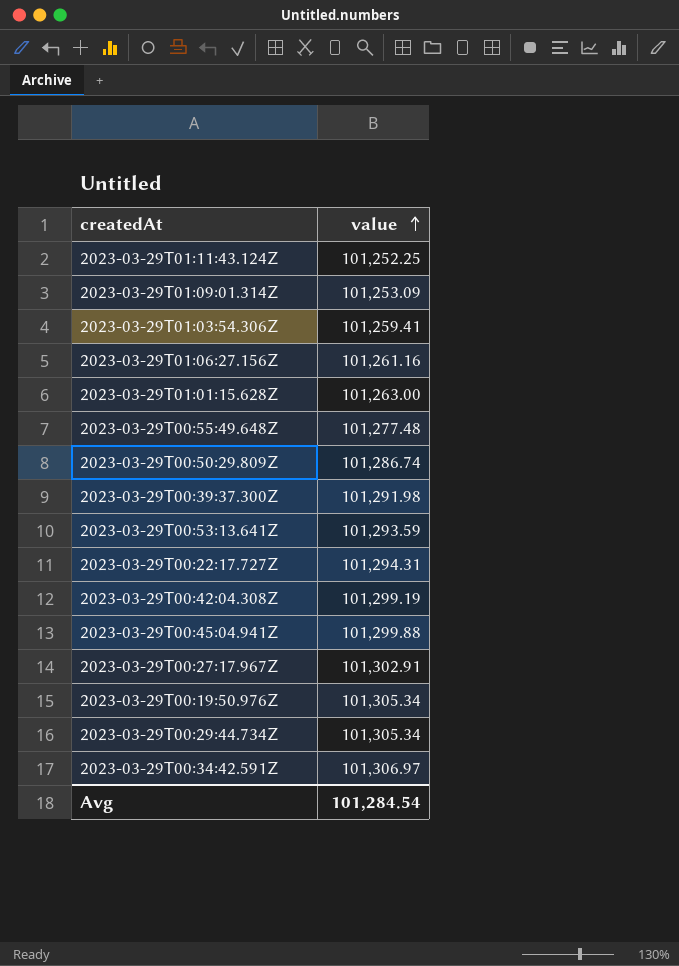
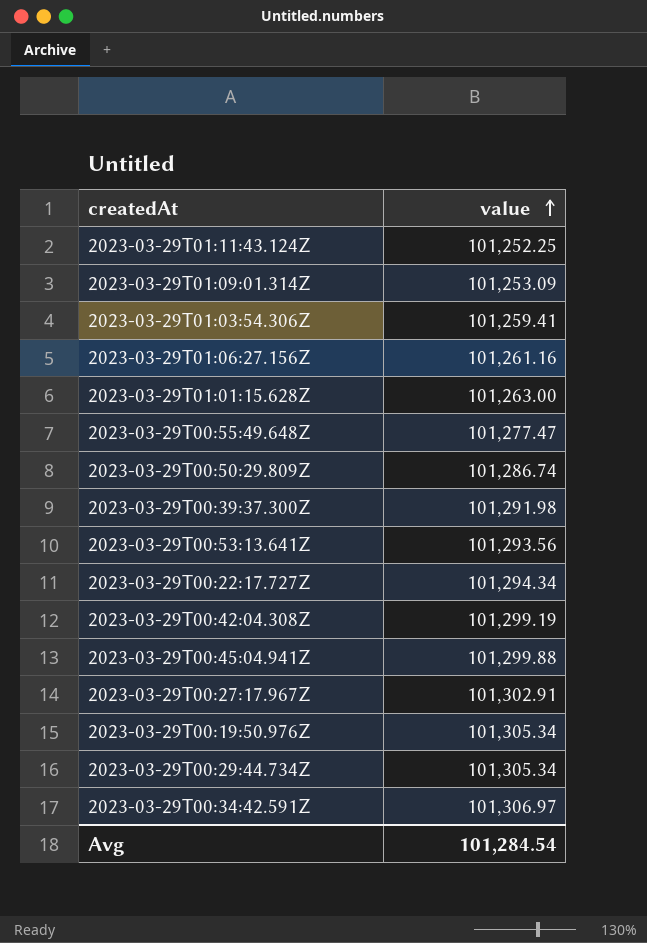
2023-03-29T00:55:49.648Z | value: 101,277.48 -> 101,277.47
2023-03-29T00:53:13.641Z | value: 101,293.59 -> 101,293.56
2023-03-29T00:22:17.727Z | value: 101,294.31 -> 101,294.34

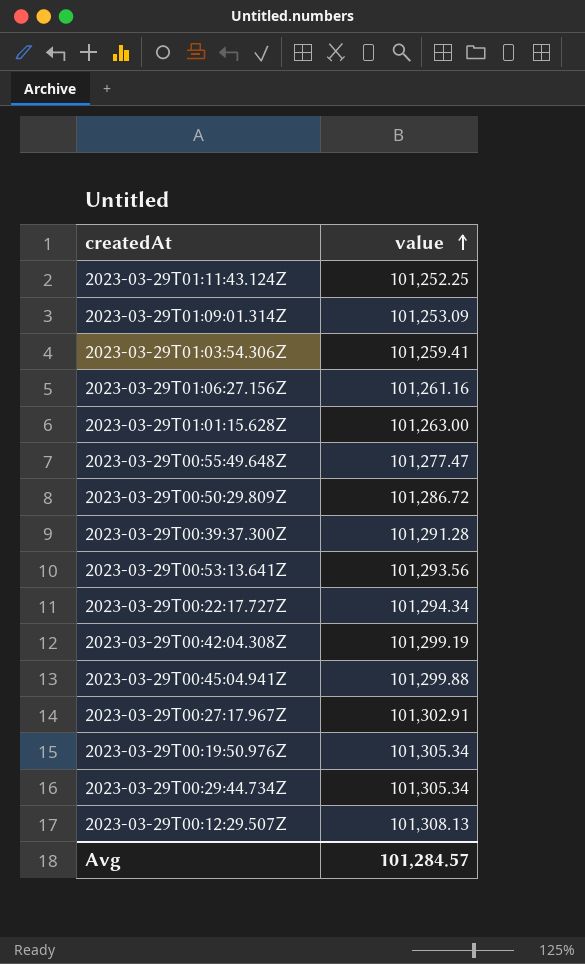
row 2023-03-29T00:34:42.591Z: 101,306.97 -> none
2023-03-29T00:50:29.809Z | value: 101,286.74 -> 101,286.72
2023-03-29T00:39:37.300Z | value: 101,291.98 -> 101,291.28
row 2023-03-29T00:12:29.507Z: none -> 101,308.13
Avg | value: 101,284.54 -> 101,284.57

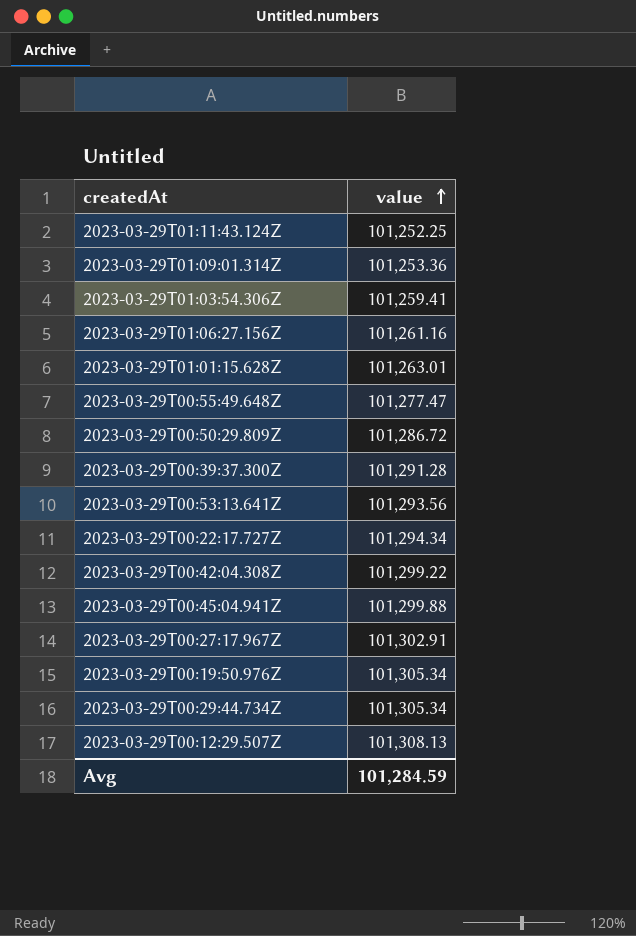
2023-03-29T01:09:01.314Z | value: 101,253.09 -> 101,253.36
2023-03-29T01:01:15.628Z | value: 101,263.00 -> 101,263.01
2023-03-29T00:42:04.308Z | value: 101,299.19 -> 101,299.22
Avg | value: 101,284.57 -> 101,284.59

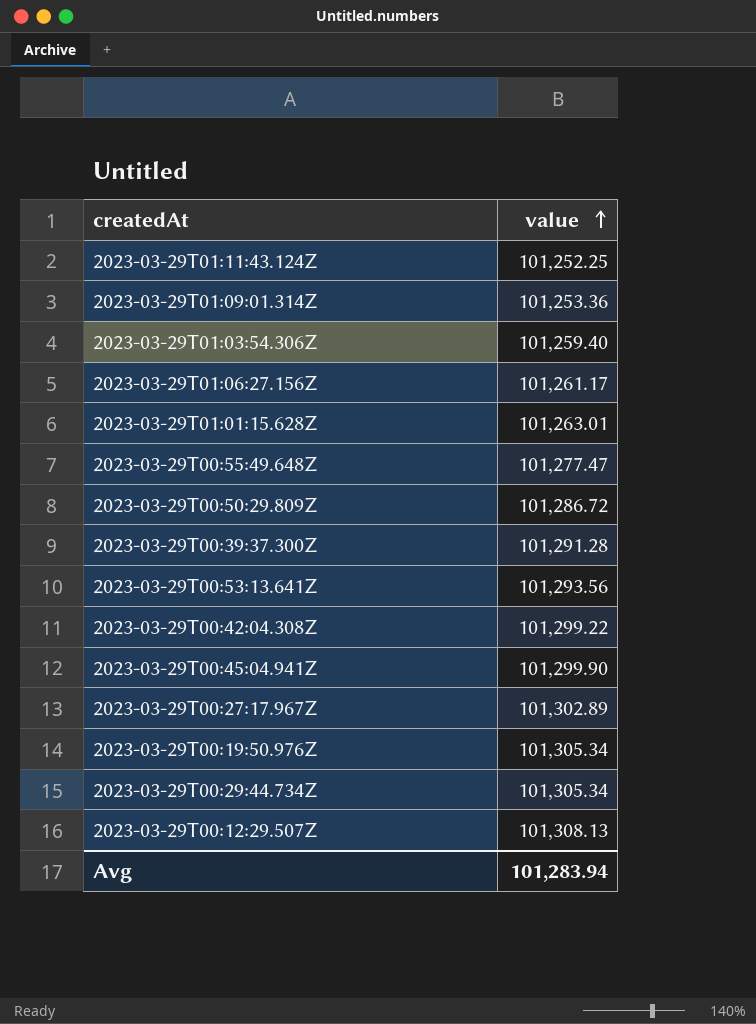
row 2023-03-29T00:22:17.727Z: 101,294.34 -> none
2023-03-29T01:03:54.306Z | value: 101,259.41 -> 101,259.40
2023-03-29T01:06:27.156Z | value: 101,261.16 -> 101,261.17
2023-03-29T00:45:04.941Z | value: 101,299.88 -> 101,299.90
2023-03-29T00:27:17.967Z | value: 101,302.91 -> 101,302.89
Avg | value: 101,284.59 -> 101,283.94

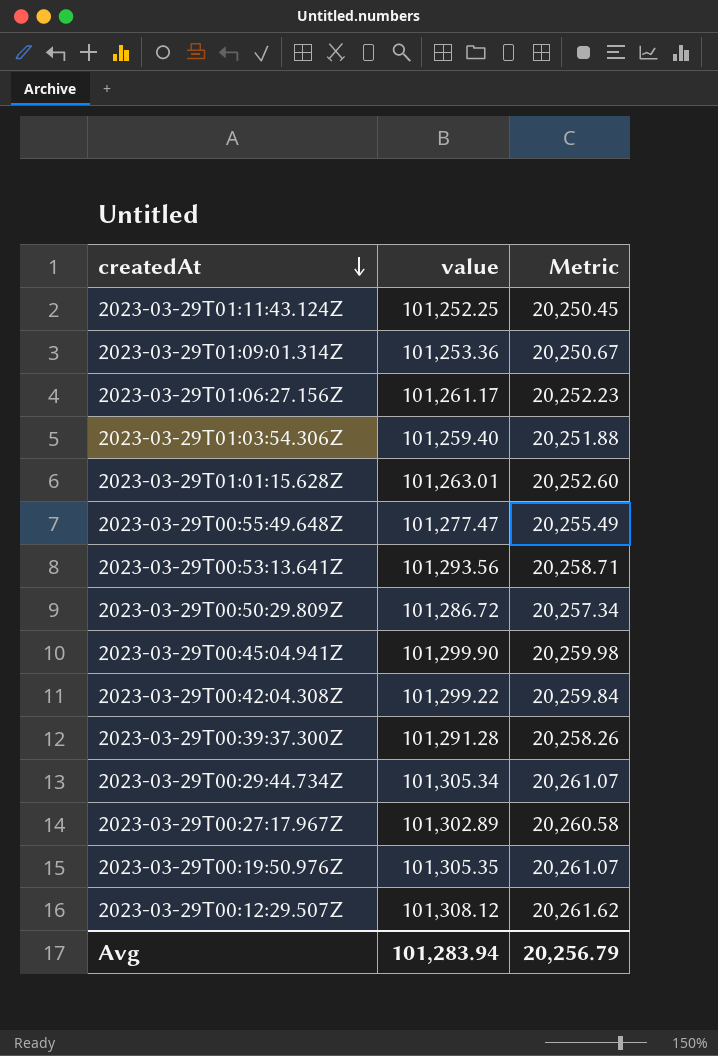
row order: value ascending -> createdAt descending
column Metric | formula: none -> [value] * 0.2
2023-03-29T00:19:50.976Z | value: 101,305.34 -> 101,305.35
2023-03-29T00:12:29.507Z | value: 101,308.13 -> 101,308.12

